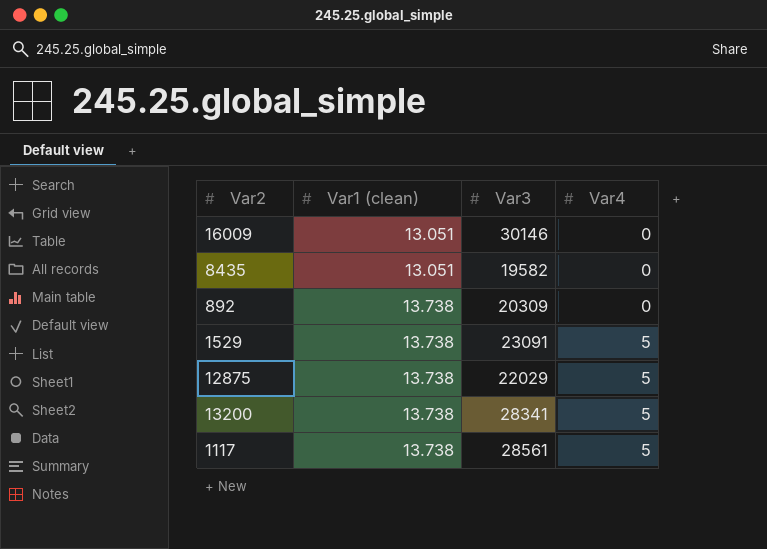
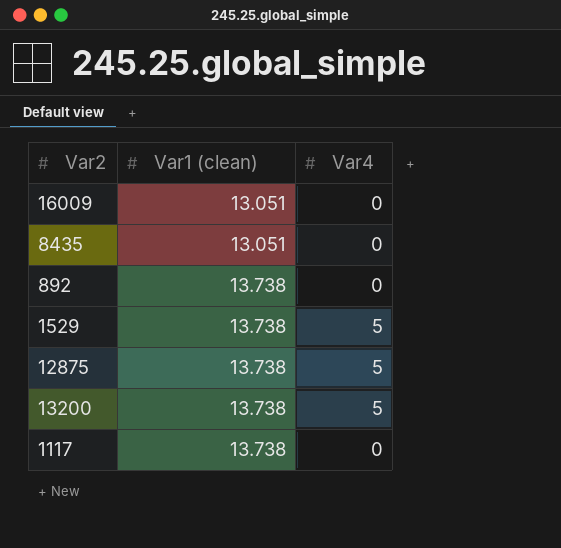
column Var3 | position: 3 -> none
1117 | Var4: 5 -> 0

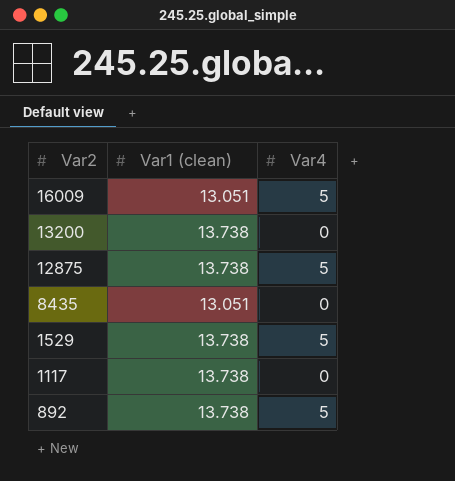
row order: Var1 (clean) ascending -> Var2 descending
16009 | Var4: 0 -> 5
13200 | Var4: 5 -> 0
892 | Var4: 0 -> 5

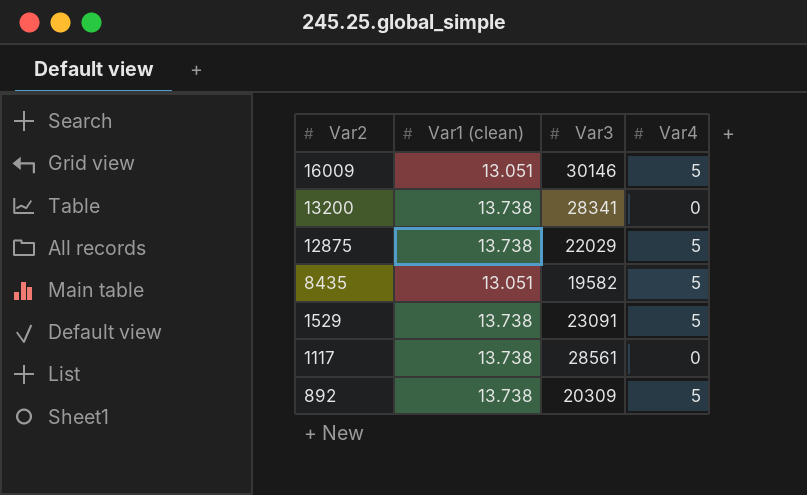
column Var3 | position: none -> 3
8435 | Var4: 0 -> 5

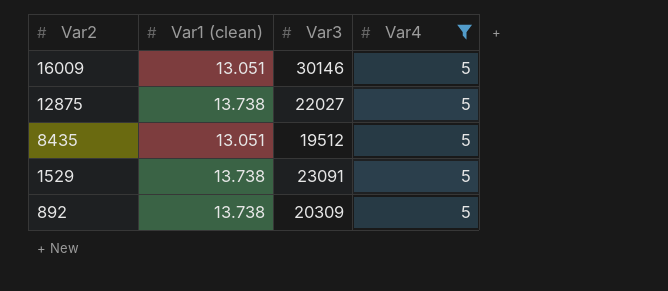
filter: none -> Var4 = 5
12875 | Var3: 22029 -> 22027
8435 | Var3: 19582 -> 19512

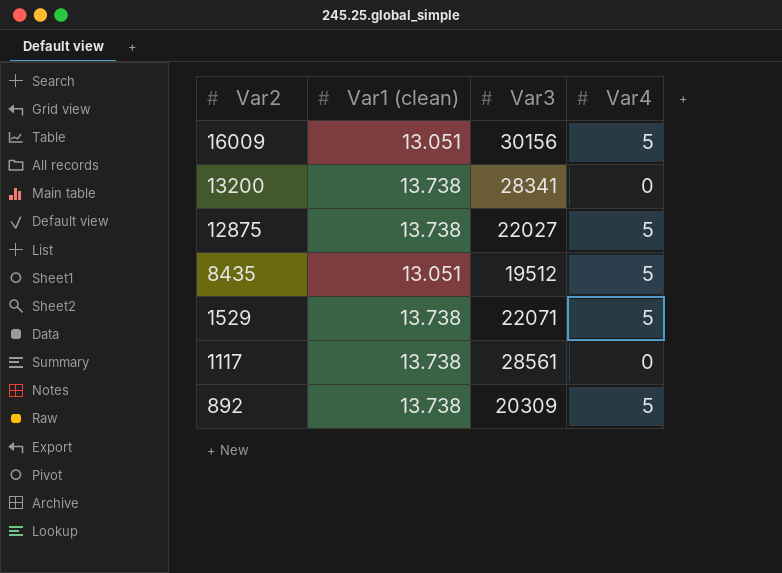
filter: Var4 = 5 -> none
16009 | Var3: 30146 -> 30156
1529 | Var3: 23091 -> 22071

